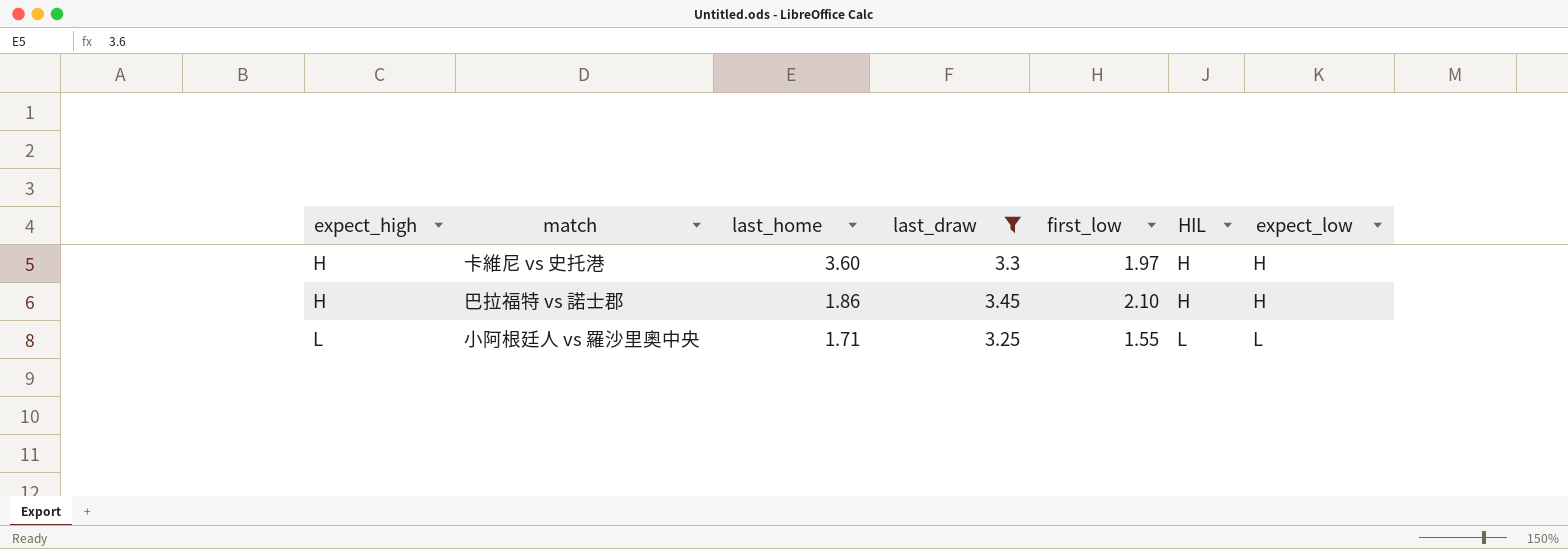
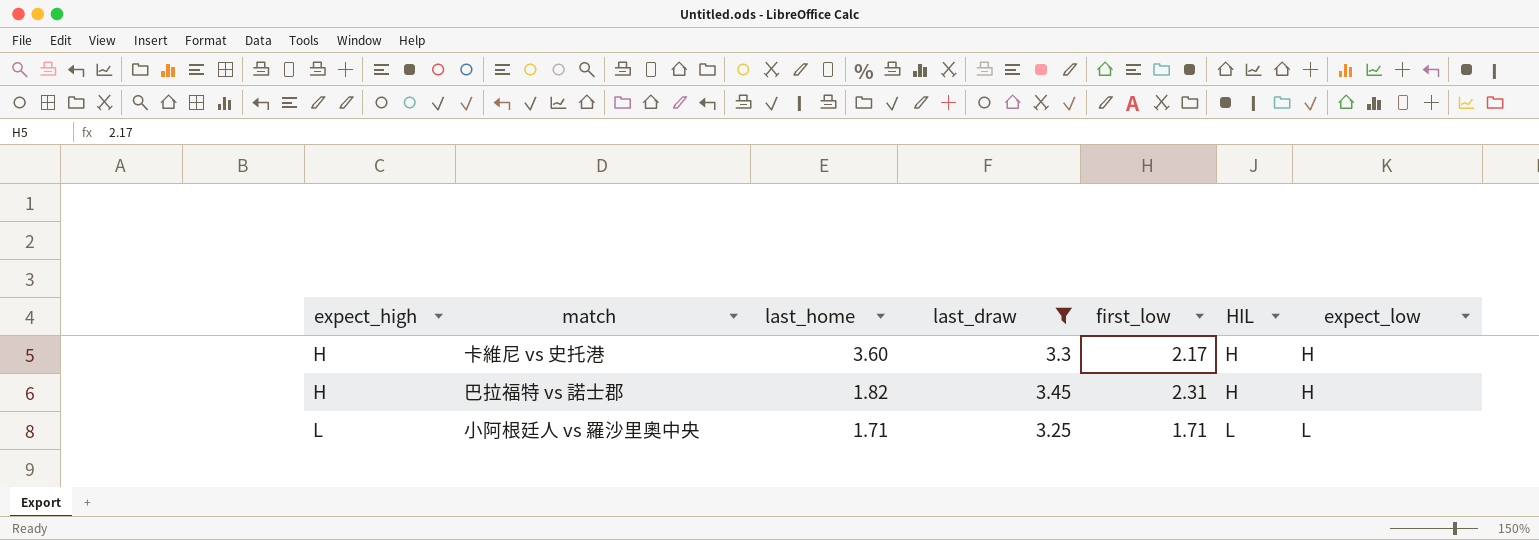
卡維尼 vs 史托港 | first_low: 1.97 -> 2.17
巴拉福特 vs 諾士郡 | last_home: 1.86 -> 1.82
巴拉福特 vs 諾士郡 | first_low: 2.10 -> 2.31
小阿根廷人 vs 羅沙里奧中央 | first_low: 1.55 -> 1.71

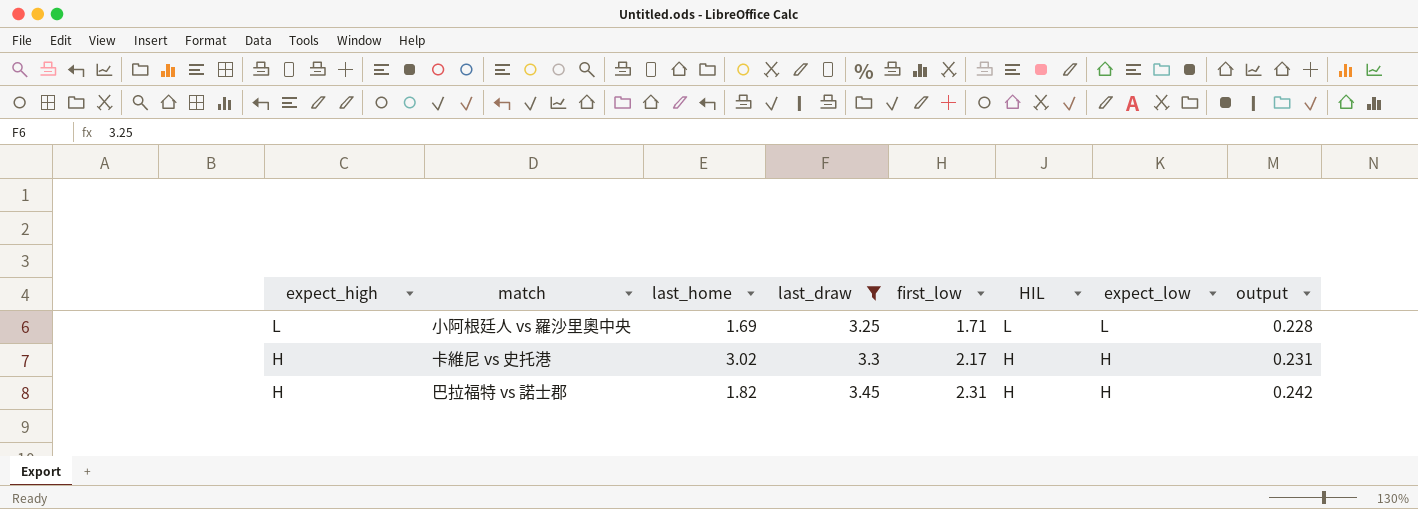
row order: expect_high ascending -> expect_high descending
column output | formula: none -> [last_draw] * 0.07
小阿根廷人 vs 羅沙里奧中央 | last_home: 1.71 -> 1.69
卡維尼 vs 史托港 | last_home: 3.60 -> 3.02

